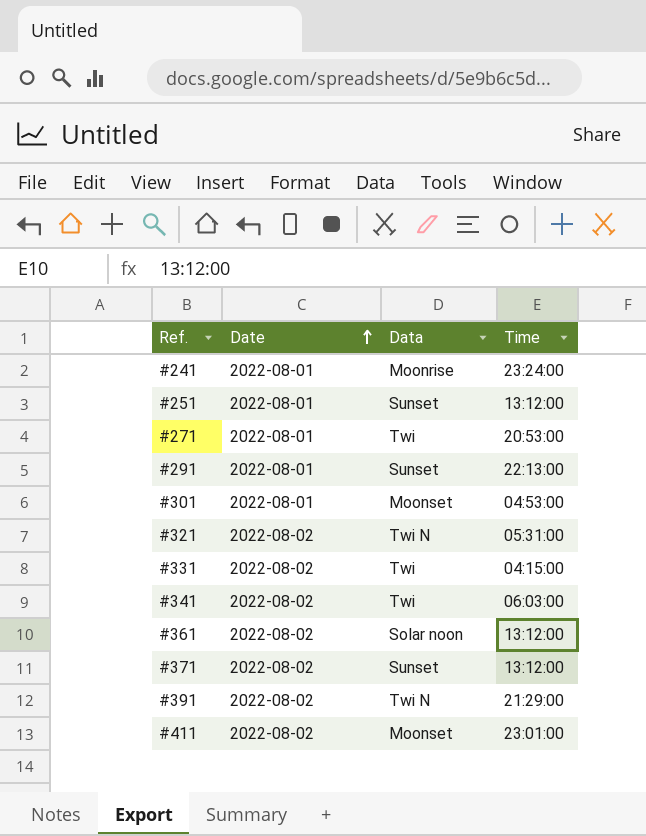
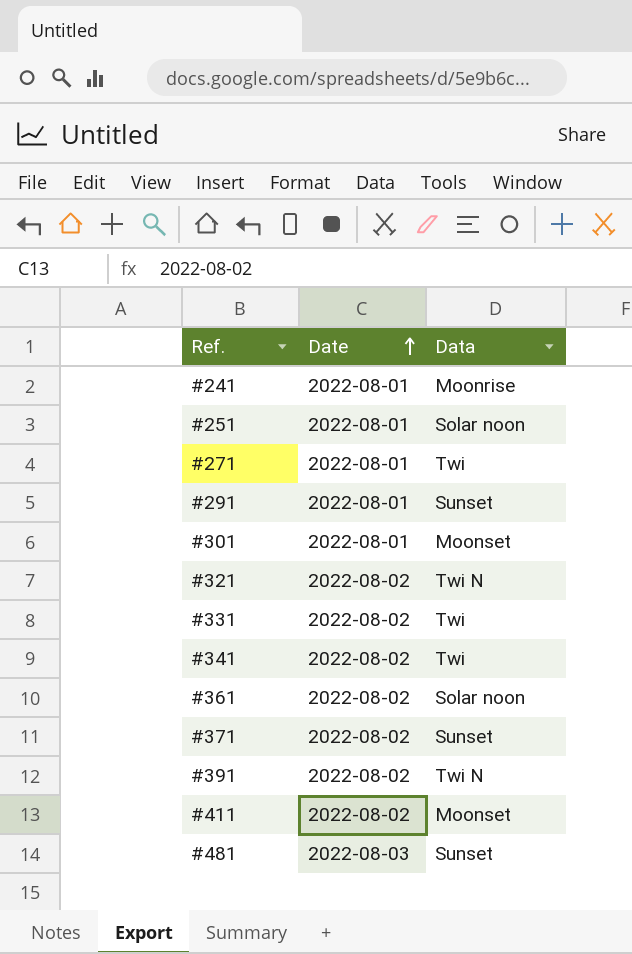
column Time | position: 4 -> none
#251 | Data: Sunset -> Solar noon
row #481: none -> 2022-08-03 | Sunset

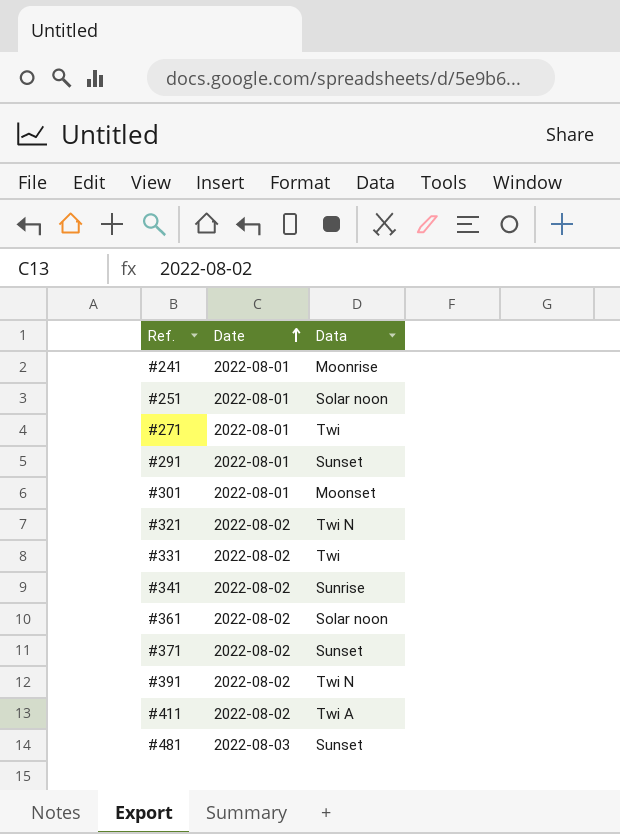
#341 | Data: Twi -> Sunrise
#411 | Data: Moonset -> Twi A

